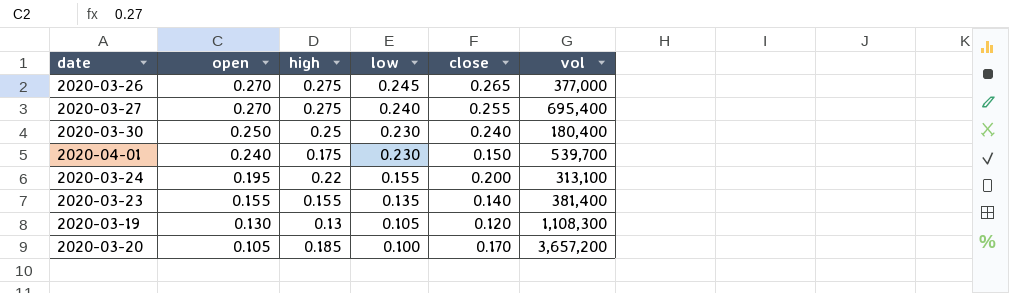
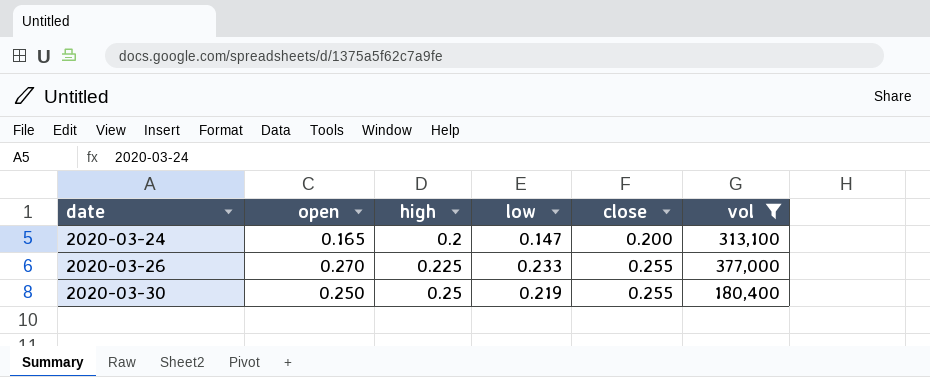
filter: none -> vol <= 377,000
row order: open descending -> date ascending
2020-03-24 | open: 0.195 -> 0.165
2020-03-24 | high: 0.22 -> 0.2
2020-03-24 | low: 0.155 -> 0.147
2020-03-26 | high: 0.275 -> 0.225
2020-03-26 | low: 0.245 -> 0.233
2020-03-26 | close: 0.265 -> 0.255
2020-03-30 | low: 0.230 -> 0.219
2020-03-30 | close: 0.240 -> 0.255

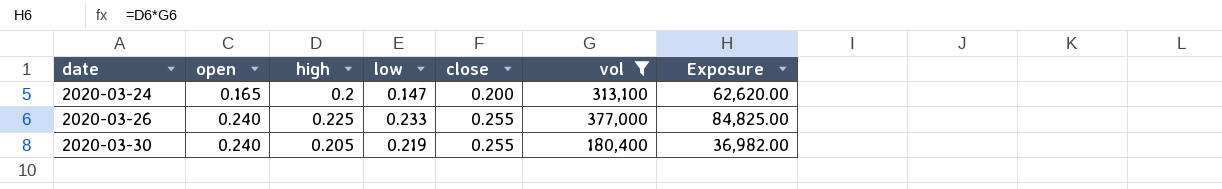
column Exposure | formula: none -> [high] * [vol]
2020-03-26 | open: 0.270 -> 0.240
2020-03-30 | open: 0.250 -> 0.240
2020-03-30 | high: 0.25 -> 0.205

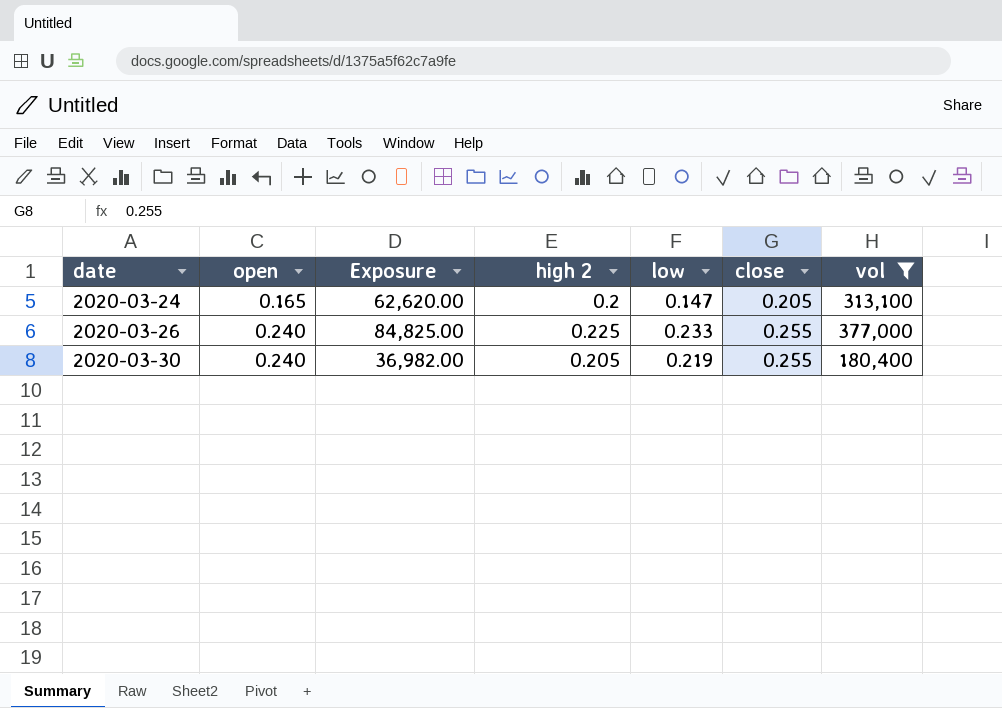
column Exposure | position: 7 -> 3
column name: high -> high 2
2020-03-24 | close: 0.200 -> 0.205

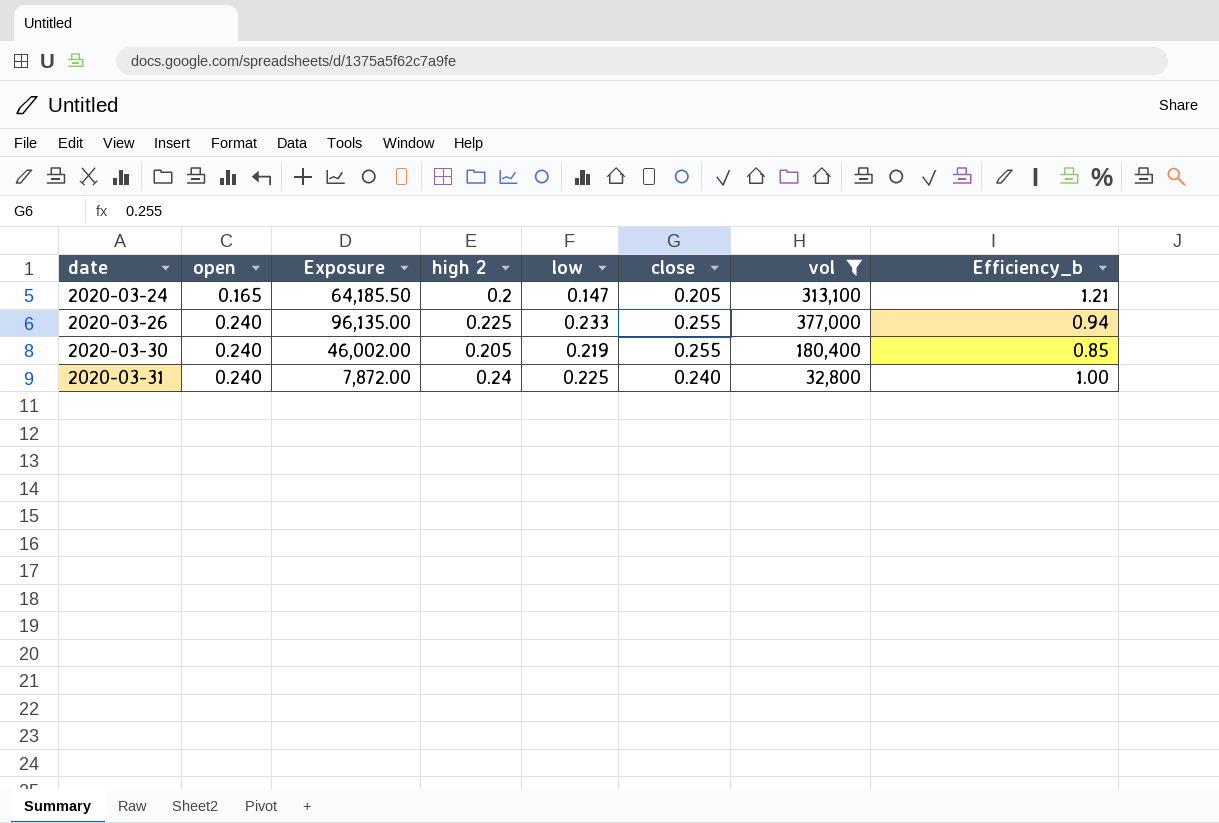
column Exposure | formula: [high 2] * [vol] -> [close] * [vol]
column Efficiency_b | formula: none -> [high 2] / [open]
row 2020-03-31: none -> 0.240 | 7,872.00 | 0.24 | 0.225 | 0.240 | 32,800 | 1.00

